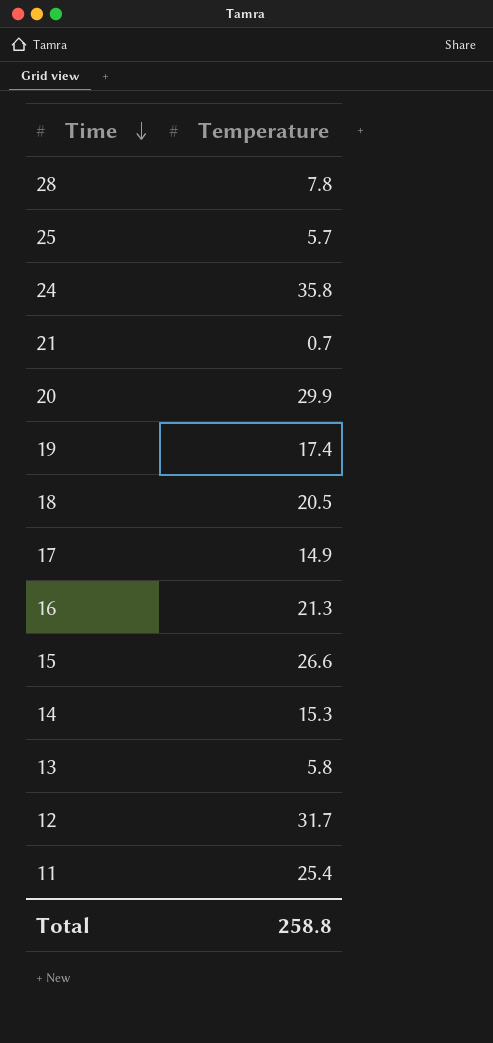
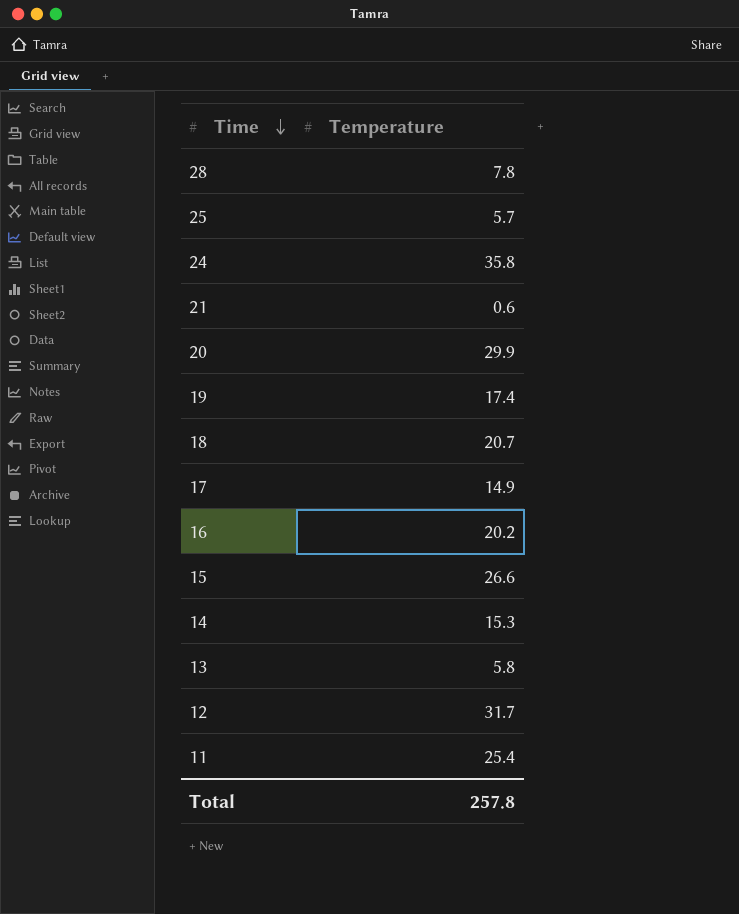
21 | Temperature: 0.7 -> 0.6
18 | Temperature: 20.5 -> 20.7
16 | Temperature: 21.3 -> 20.2
Total | Temperature: 258.8 -> 257.8

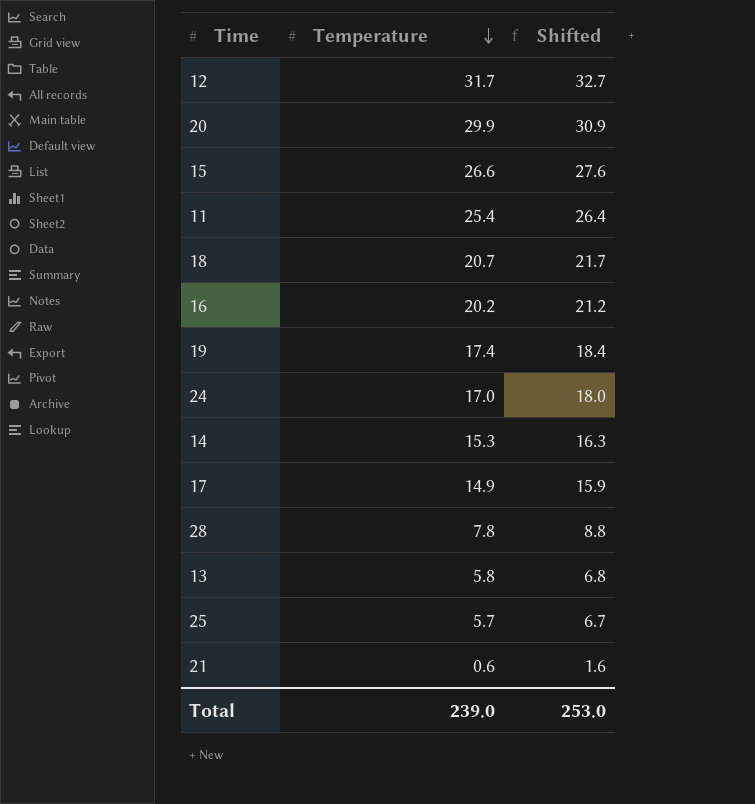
row order: Time descending -> Temperature descending
column Shifted | formula: none -> [Temperature] + 1
24 | Temperature: 35.8 -> 17.0
Total | Temperature: 257.8 -> 239.0

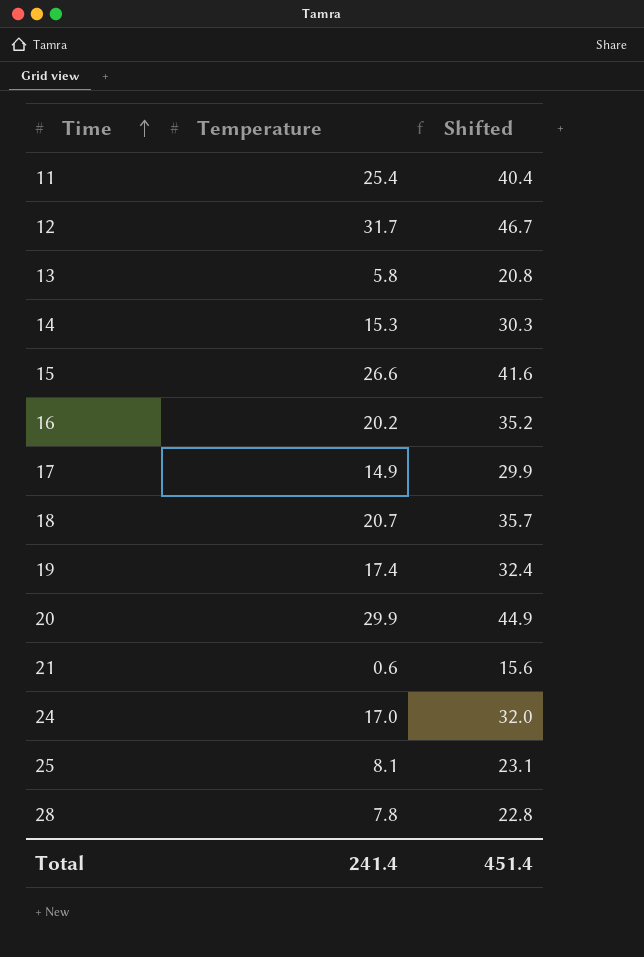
row order: Temperature descending -> Time ascending
column Shifted | formula: [Temperature] + 1 -> [Temperature] + 15
25 | Temperature: 5.7 -> 8.1
Total | Temperature: 239.0 -> 241.4
Total | Shifted: 253.0 -> 451.4

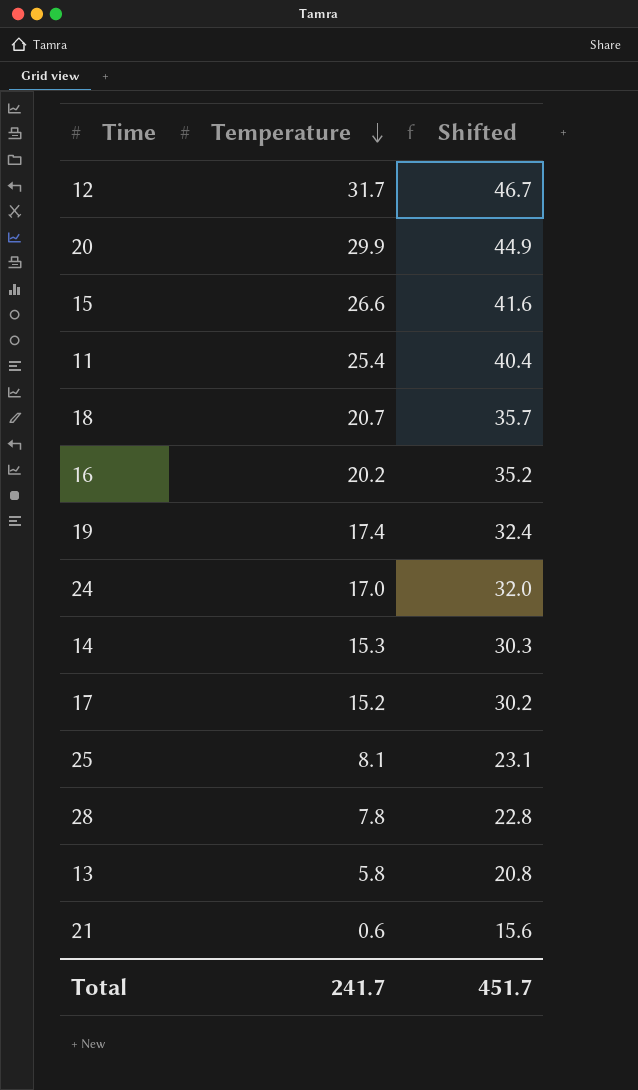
row order: Time ascending -> Temperature descending
17 | Temperature: 14.9 -> 15.2
17 | Shifted: 29.9 -> 30.2
Total | Temperature: 241.4 -> 241.7
Total | Shifted: 451.4 -> 451.7

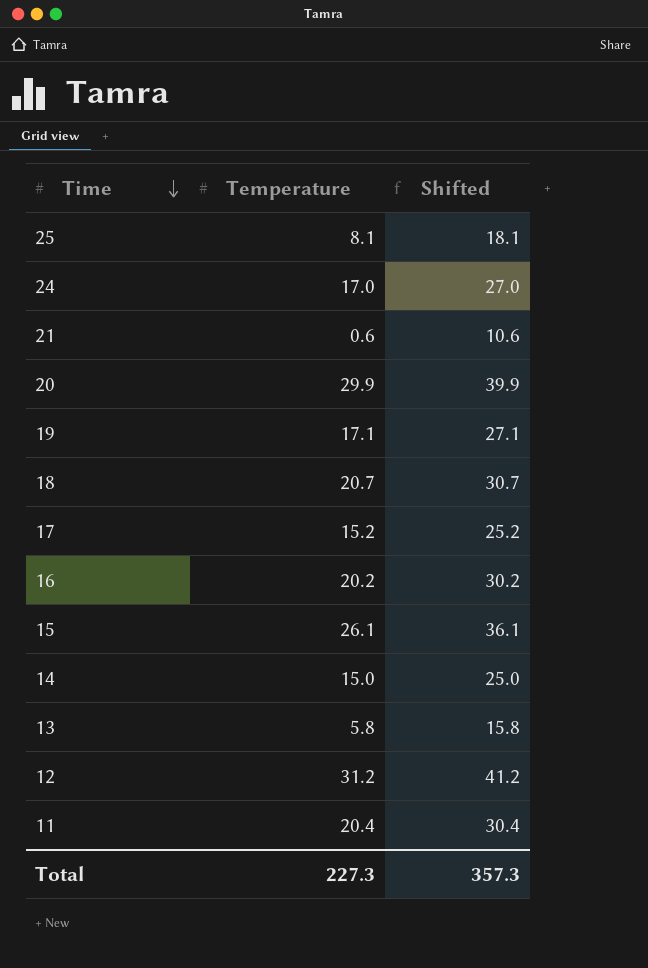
row order: Temperature descending -> Time descending
column Shifted | formula: [Temperature] + 15 -> [Temperature] + 10
row 28: 7.8 | 22.8 -> none
19 | Temperature: 17.4 -> 17.1
15 | Temperature: 26.6 -> 26.1
14 | Temperature: 15.3 -> 15.0
12 | Temperature: 31.7 -> 31.2
11 | Temperature: 25.4 -> 20.4
Total | Temperature: 241.7 -> 227.3
Total | Shifted: 451.7 -> 357.3

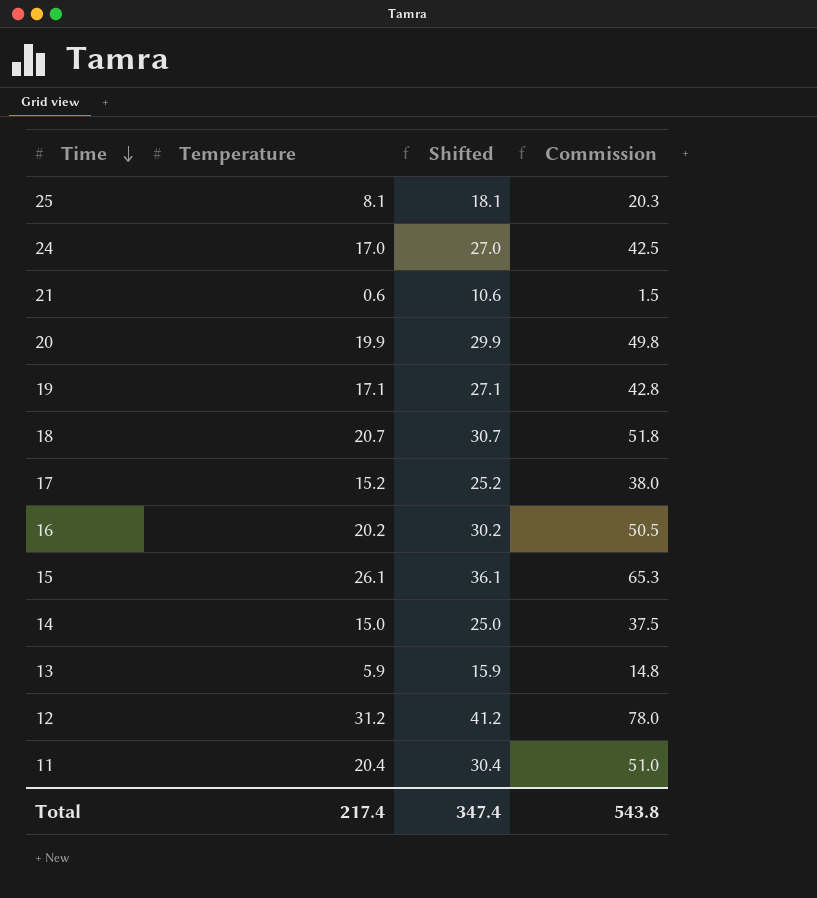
column Commission | formula: none -> [Temperature] * 2.5
20 | Temperature: 29.9 -> 19.9
20 | Shifted: 39.9 -> 29.9
13 | Temperature: 5.8 -> 5.9
13 | Shifted: 15.8 -> 15.9
Total | Temperature: 227.3 -> 217.4
Total | Shifted: 357.3 -> 347.4

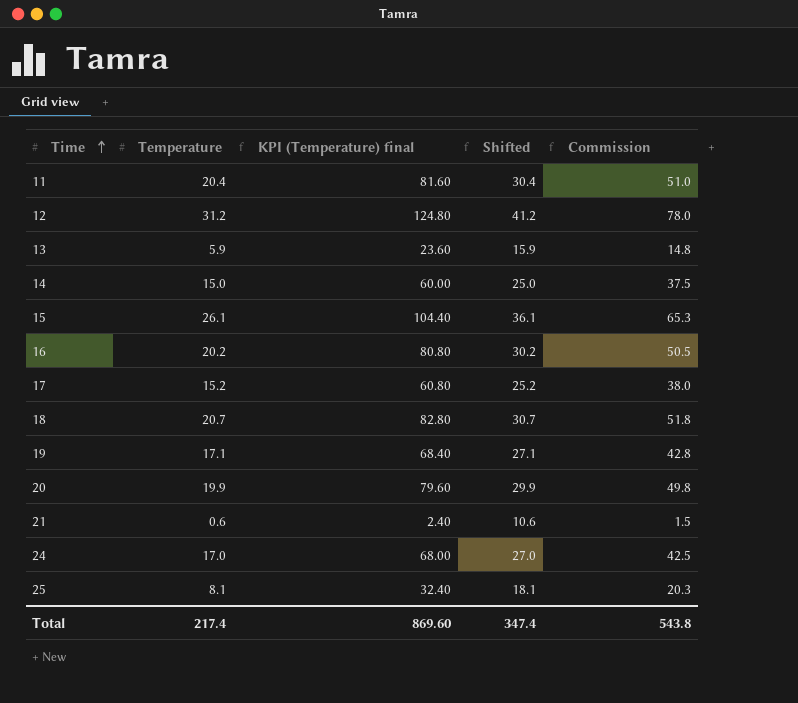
row order: Time descending -> Time ascending
column KPI (Temperature) final | formula: none -> [Temperature] * 4

